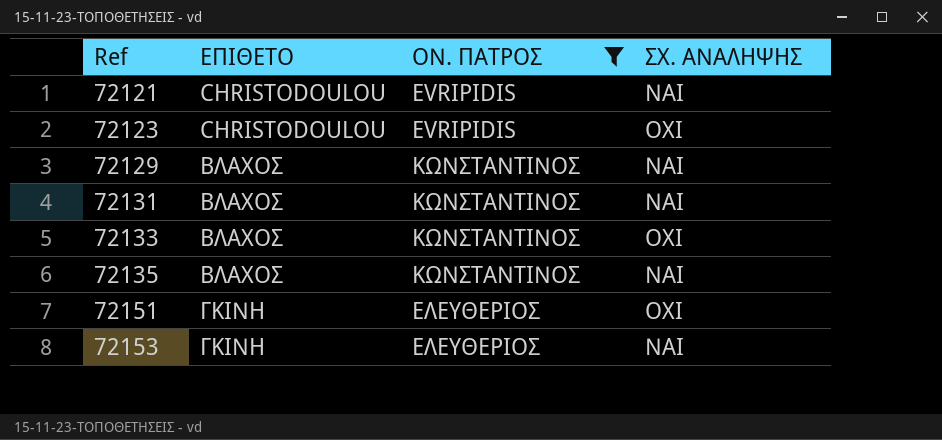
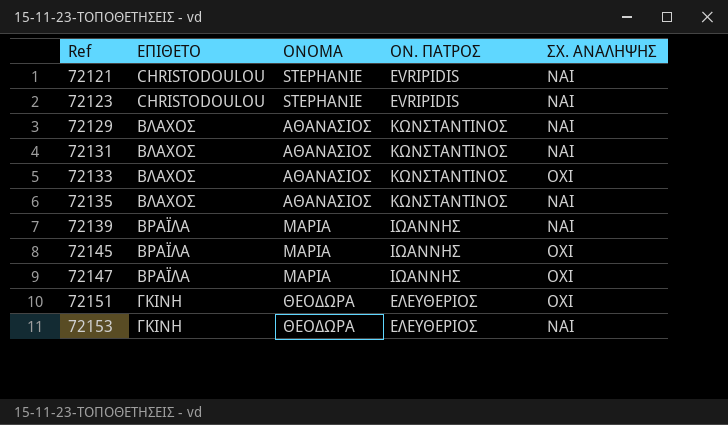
filter: ΟΝ. ΠΑΤΡOΣ != ΙΩΑΝΝΗΣ -> none
column ΟΝΟΜΑ | position: none -> 3
72123 | ΣΧ. ΑΝΑΛΗΨΗΣ: OXI -> NAI

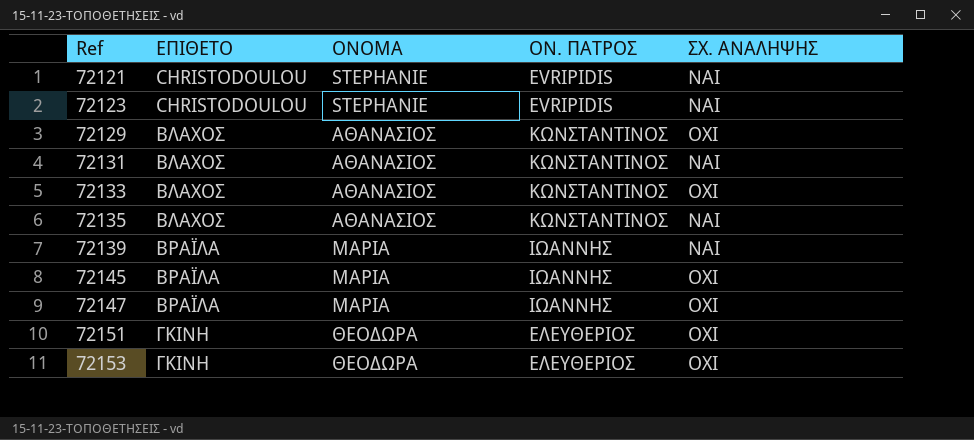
72129 | ΣΧ. ΑΝΑΛΗΨΗΣ: NAI -> OXI
72153 | ΣΧ. ΑΝΑΛΗΨΗΣ: NAI -> OXI

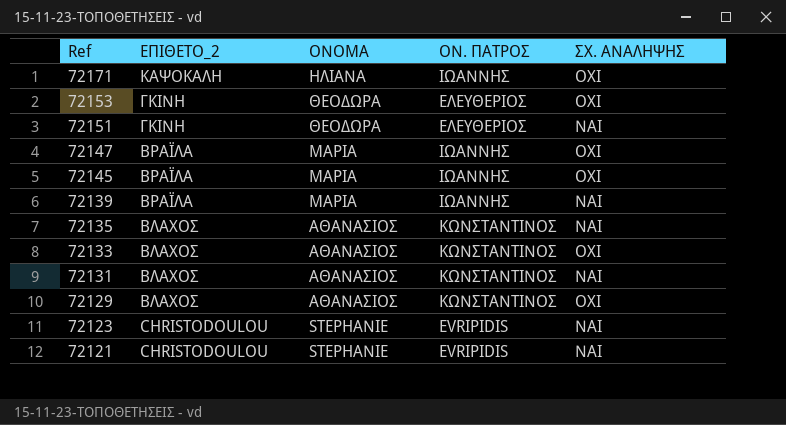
row order: Ref ascending -> Ref descending
column name: ΕΠΙΘΕΤΟ -> ΕΠΙΘΕΤΟ_2
row 72171: none -> ΚΑΨΟΚΑΛΗ | ΗΛΙΑΝΑ | ΙΩΑΝΝΗΣ | OXI
72151 | ΣΧ. ΑΝΑΛΗΨΗΣ: OXI -> NAI

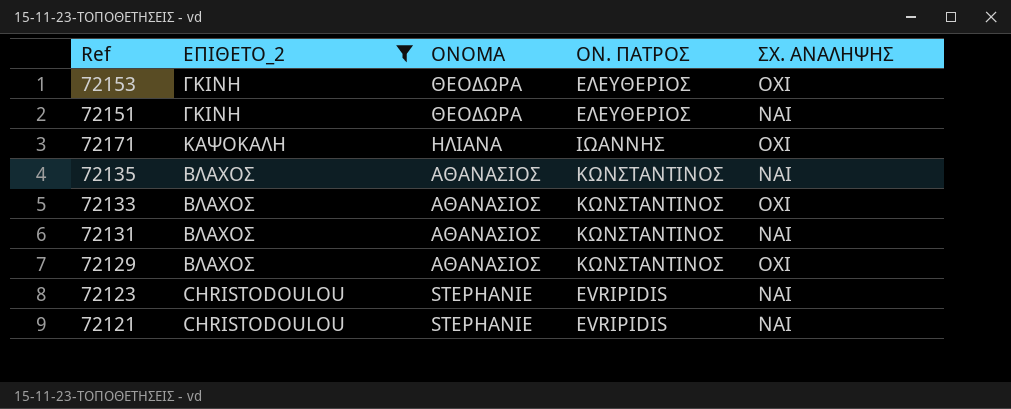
filter: none -> ΕΠΙΘΕΤΟ_2 != ΒΡΑΪΛΑ
row order: Ref descending -> ΟΝΟΜΑ descending

